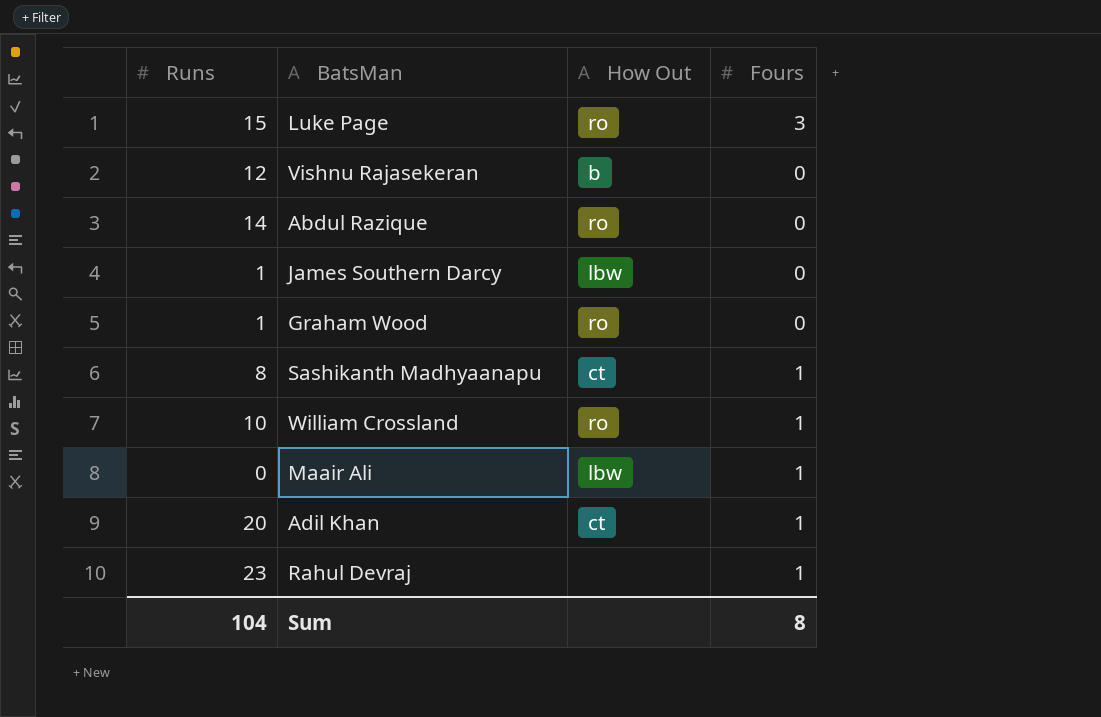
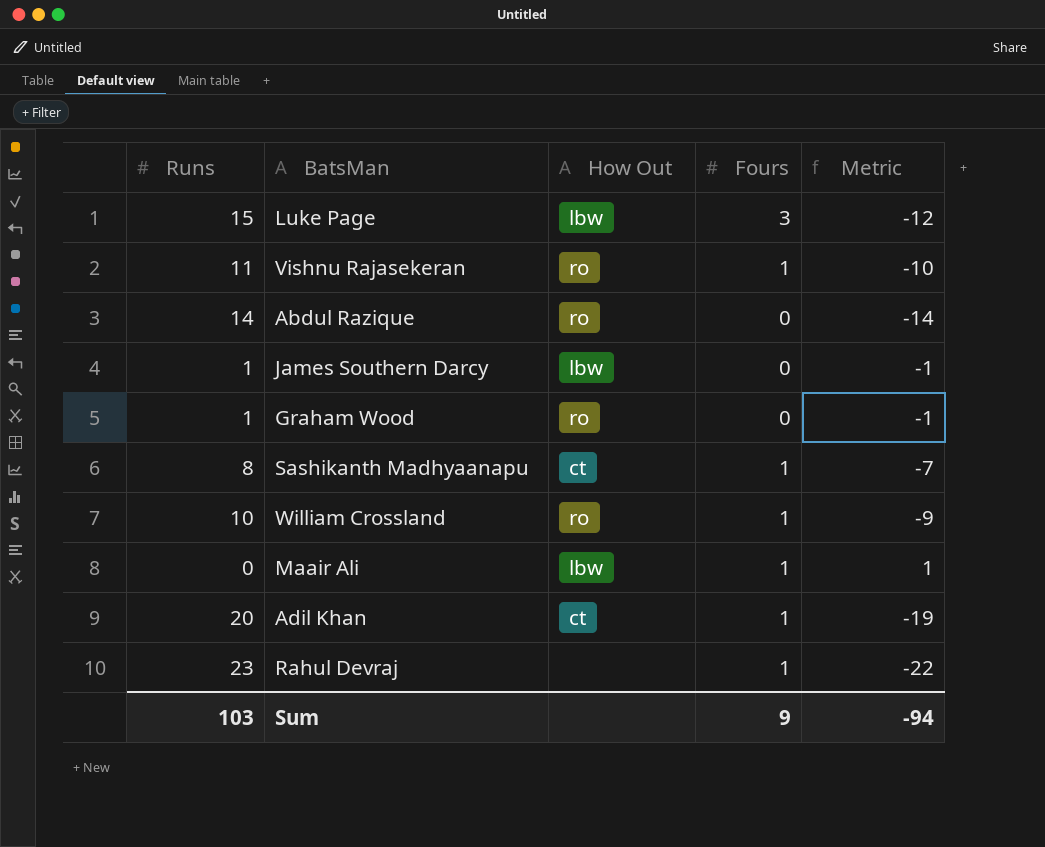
column Metric | formula: none -> [Fours] - [Runs]
Luke Page | How Out: ro -> lbw
Vishnu Rajasekeran | Runs: 12 -> 11
Vishnu Rajasekeran | How Out: b -> ro
Vishnu Rajasekeran | Fours: 0 -> 1
Sum | Runs: 104 -> 103
Sum | Fours: 8 -> 9

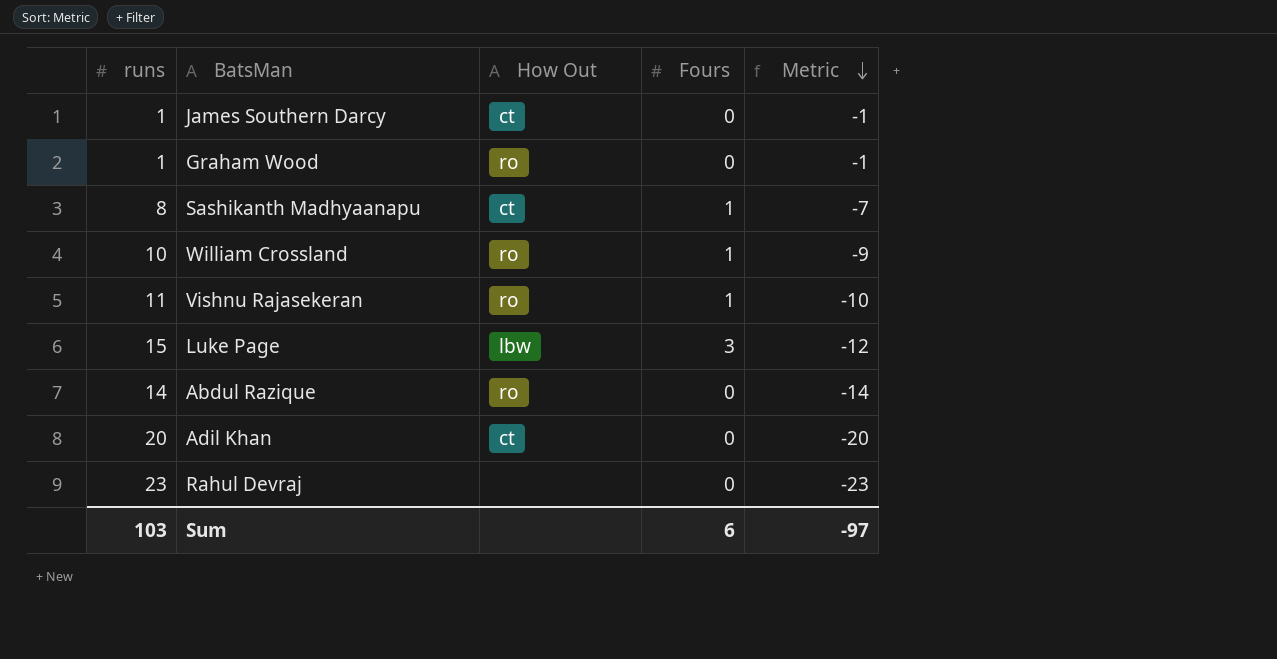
row order: none -> Metric descending
column name: Runs -> runs
row Maair Ali: 0 | lbw | 1 | 1 -> none
James Southern Darcy | How Out: lbw -> ct
Adil Khan | Fours: 1 -> 0
Adil Khan | Metric: -19 -> -20
Rahul Devraj | Fours: 1 -> 0
Rahul Devraj | Metric: -22 -> -23
Sum | Fours: 9 -> 6
Sum | Metric: -94 -> -97

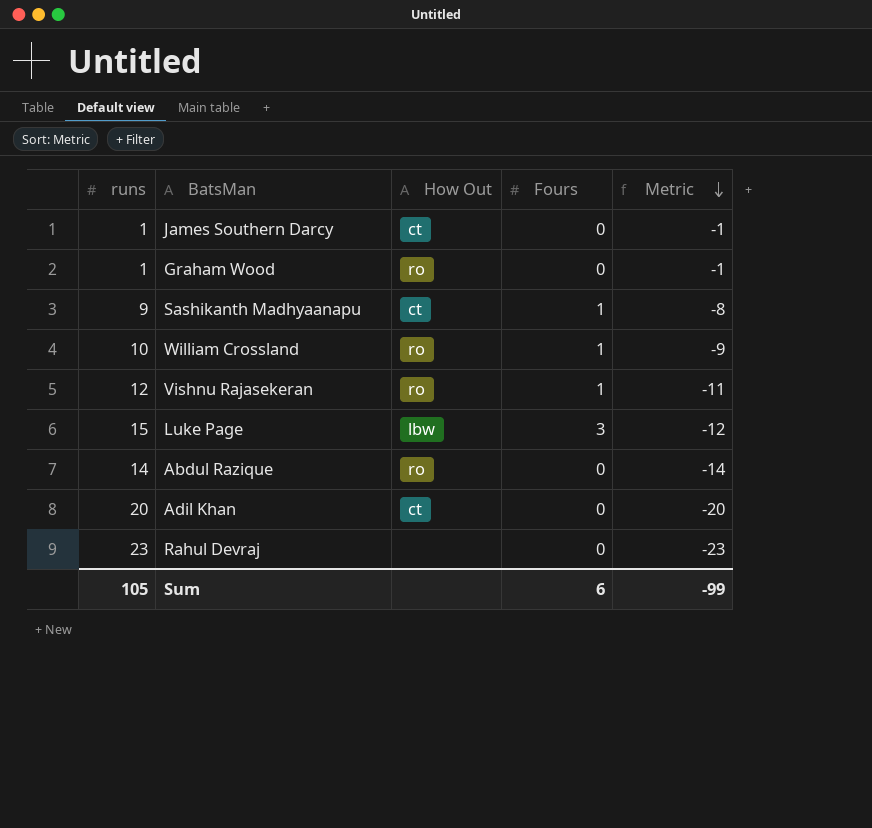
Sashikanth Madhyaanapu | runs: 8 -> 9
Sashikanth Madhyaanapu | Metric: -7 -> -8
Vishnu Rajasekeran | runs: 11 -> 12
Vishnu Rajasekeran | Metric: -10 -> -11
Sum | runs: 103 -> 105
Sum | Metric: -97 -> -99

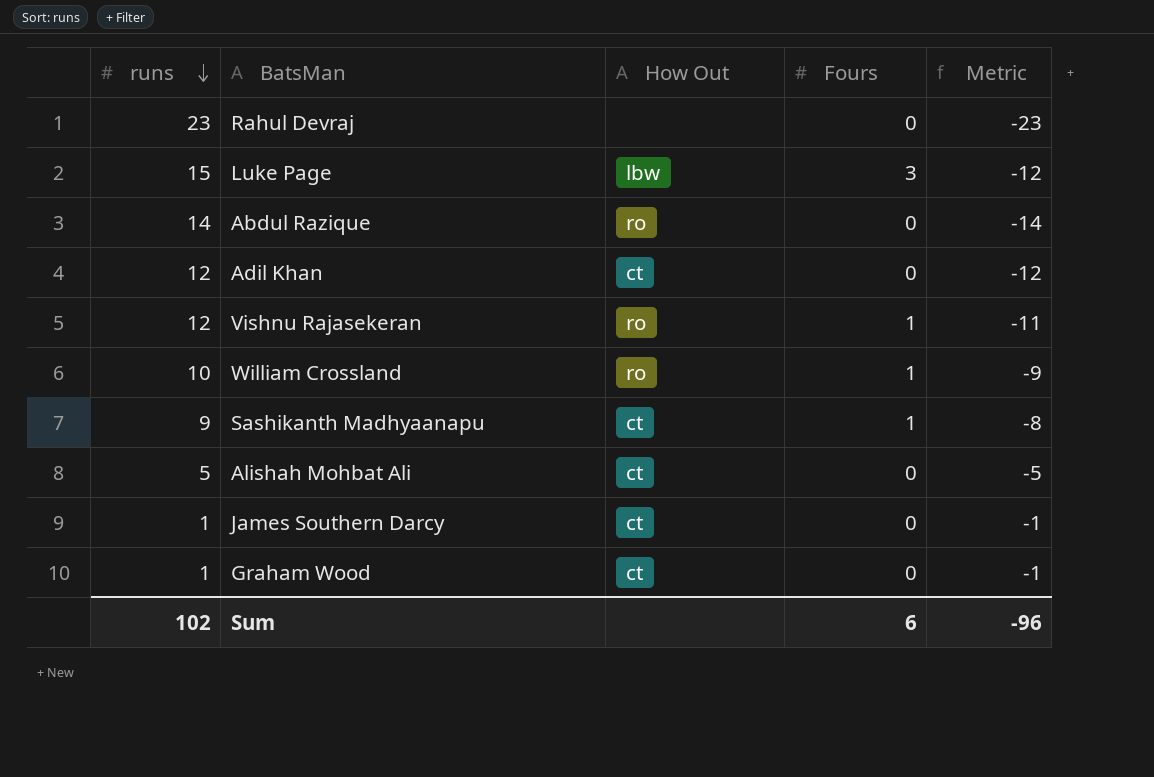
row order: Metric descending -> runs descending
Adil Khan | runs: 20 -> 12
Adil Khan | Metric: -20 -> -12
row Alishah Mohbat Ali: none -> 5 | ct | 0 | -5
Graham Wood | How Out: ro -> ct
Sum | runs: 105 -> 102
Sum | Metric: -99 -> -96

